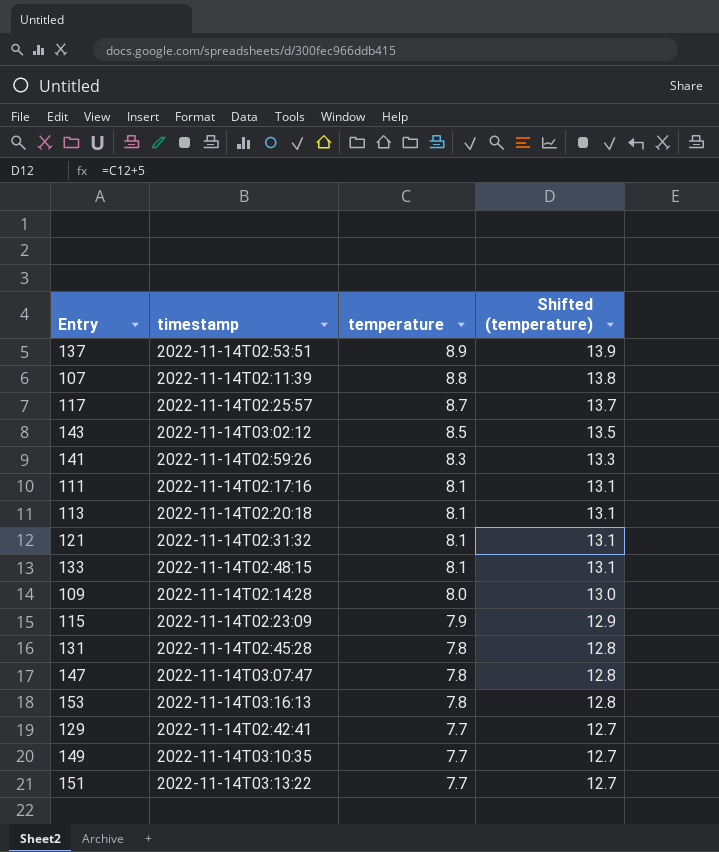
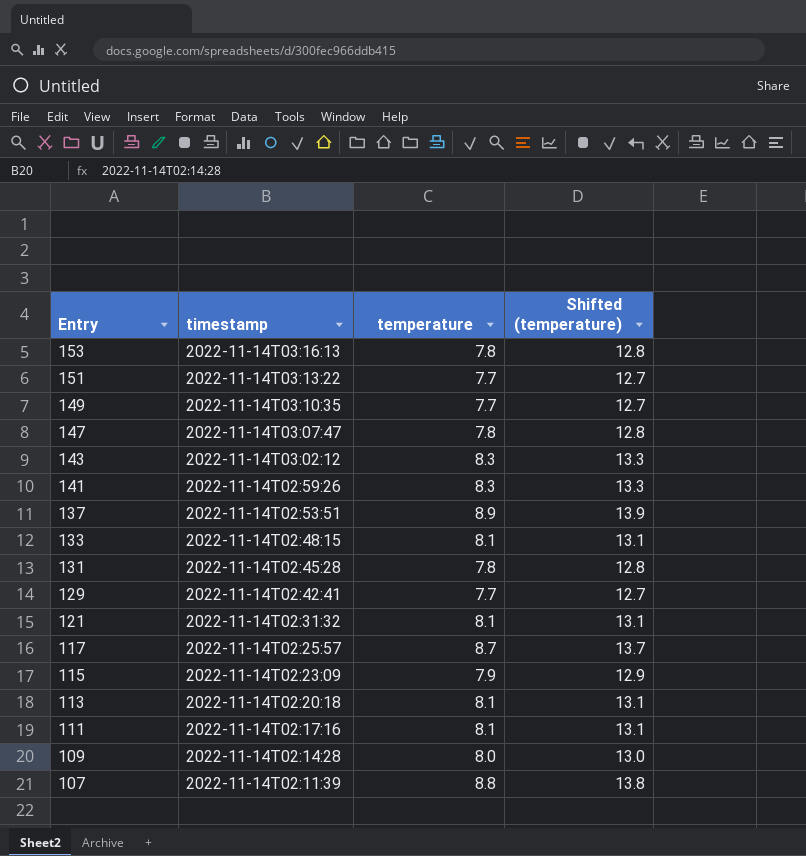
row order: temperature descending -> Entry descending
143 | temperature: 8.5 -> 8.3
143 | Shifted (temperature): 13.5 -> 13.3

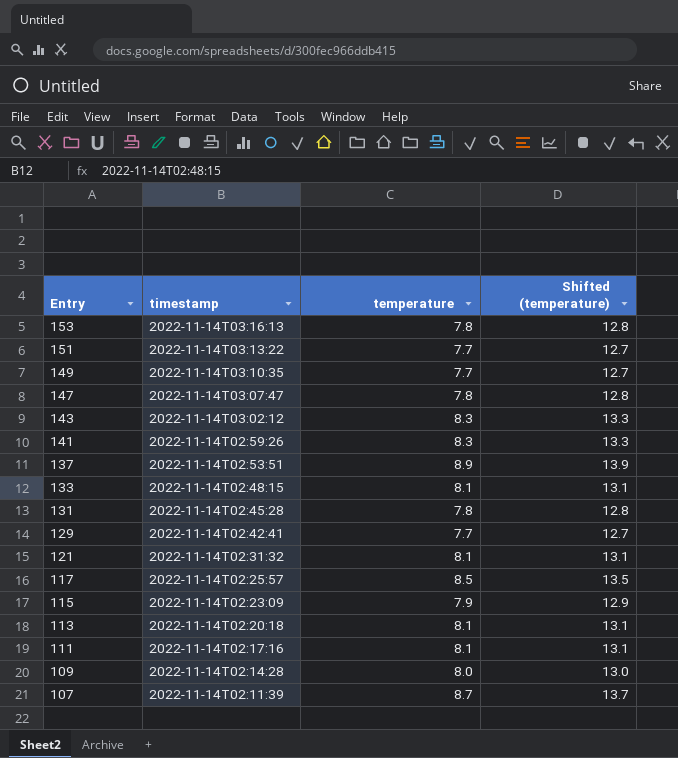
117 | temperature: 8.7 -> 8.5
117 | Shifted (temperature): 13.7 -> 13.5
107 | temperature: 8.8 -> 8.7
107 | Shifted (temperature): 13.8 -> 13.7

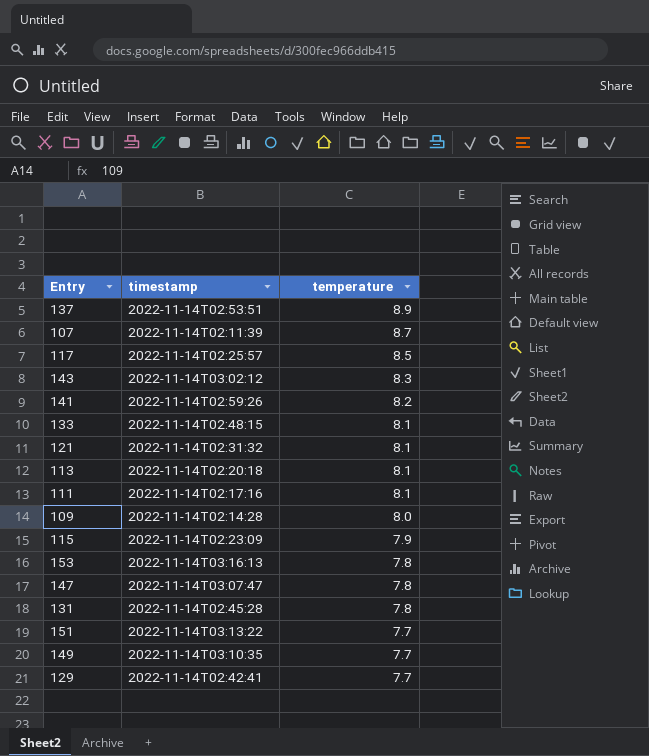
row order: Entry descending -> temperature descending
column Shifted (temperature) | formula: [temperature] + 5 -> none
141 | temperature: 8.3 -> 8.2

